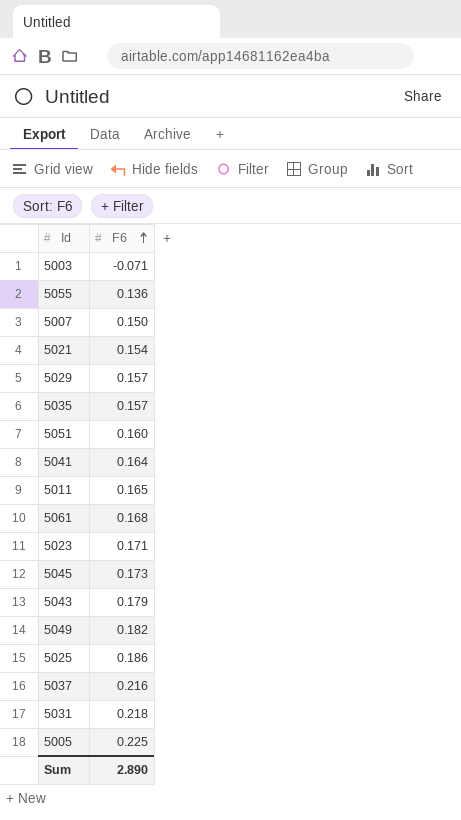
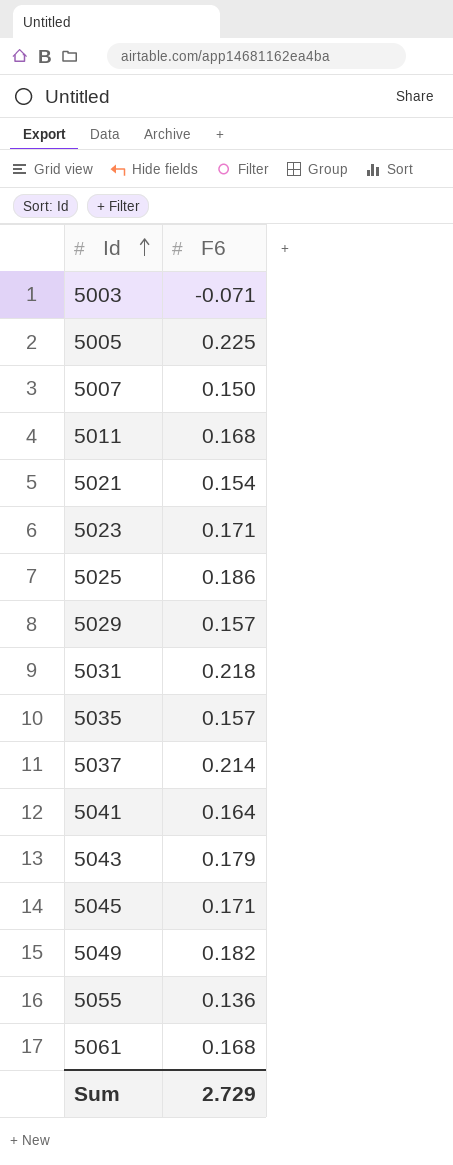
row order: F6 ascending -> Id ascending
row 5051: 0.160 -> none
5011 | F6: 0.165 -> 0.168
5037 | F6: 0.216 -> 0.214
5045 | F6: 0.173 -> 0.171
Sum | F6: 2.890 -> 2.729

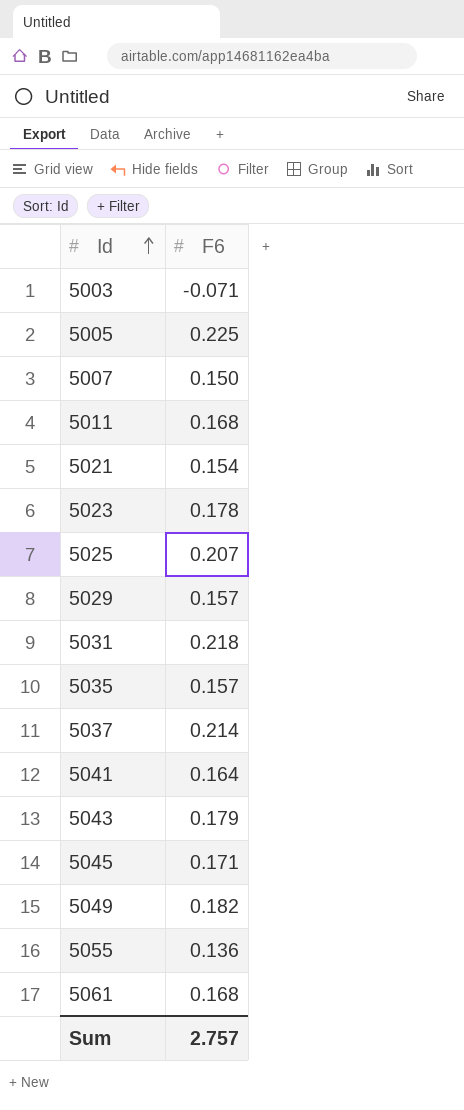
5023 | F6: 0.171 -> 0.178
5025 | F6: 0.186 -> 0.207
Sum | F6: 2.729 -> 2.757

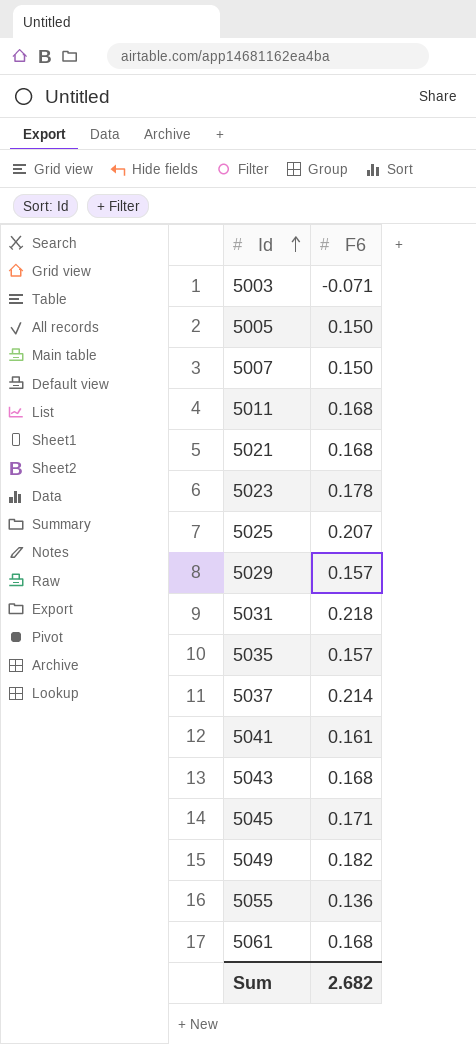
5005 | F6: 0.225 -> 0.150
5021 | F6: 0.154 -> 0.168
5041 | F6: 0.164 -> 0.161
5043 | F6: 0.179 -> 0.168
Sum | F6: 2.757 -> 2.682

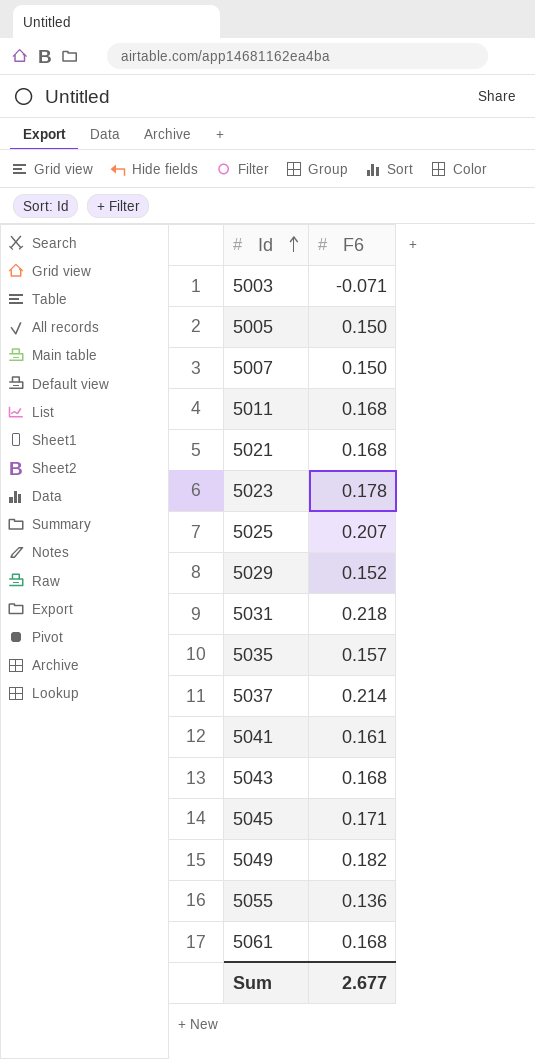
5029 | F6: 0.157 -> 0.152
Sum | F6: 2.682 -> 2.677

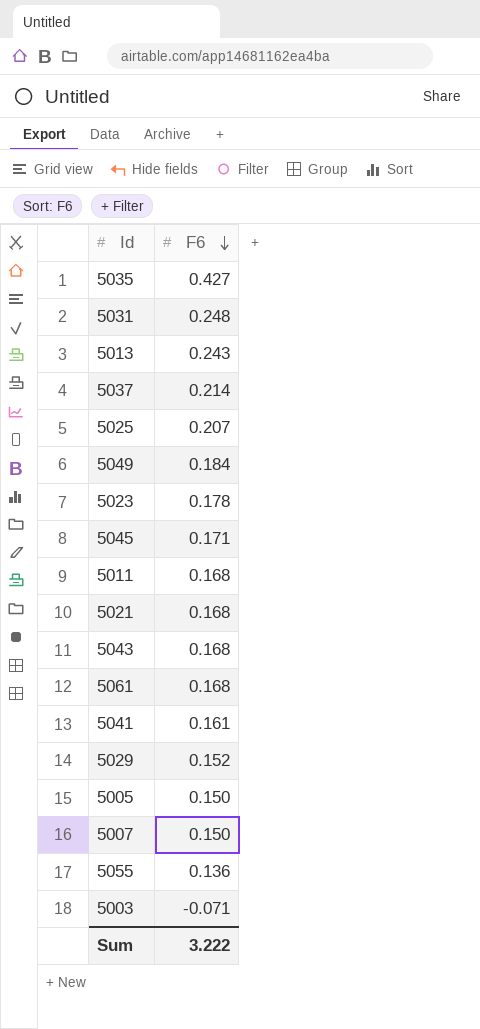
row order: Id ascending -> F6 descending
5035 | F6: 0.157 -> 0.427
5031 | F6: 0.218 -> 0.248
row 5013: none -> 0.243
5049 | F6: 0.182 -> 0.184
Sum | F6: 2.677 -> 3.222

